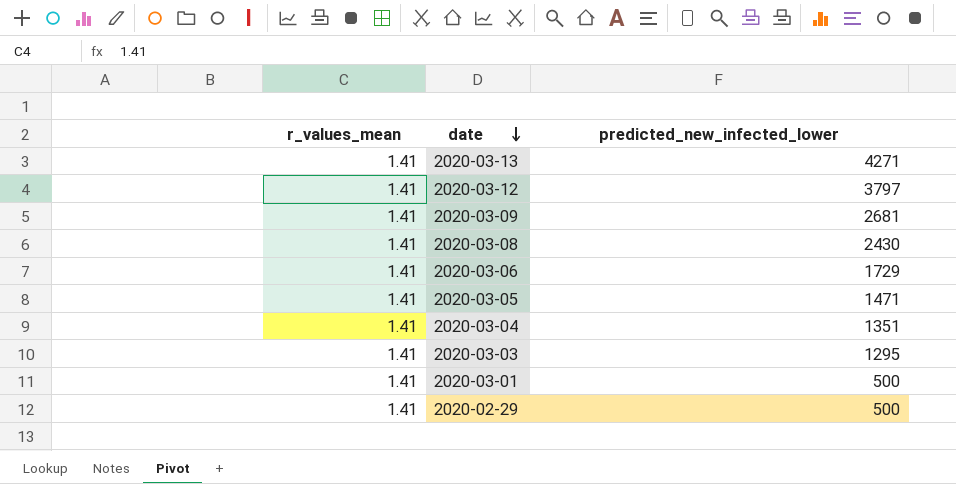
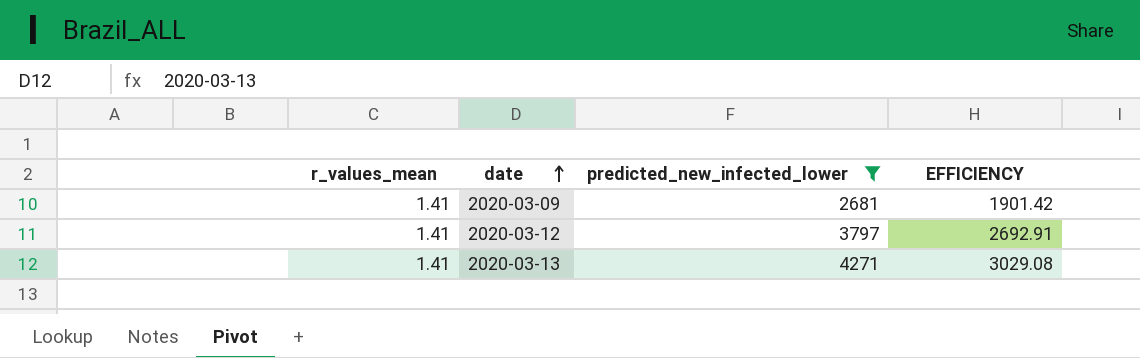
filter: none -> predicted_new_infected_lower >= 2681
row order: date descending -> date ascending
column EFFICIENCY | formula: none -> [predicted_new_infected_lower] / [r_values_mean]

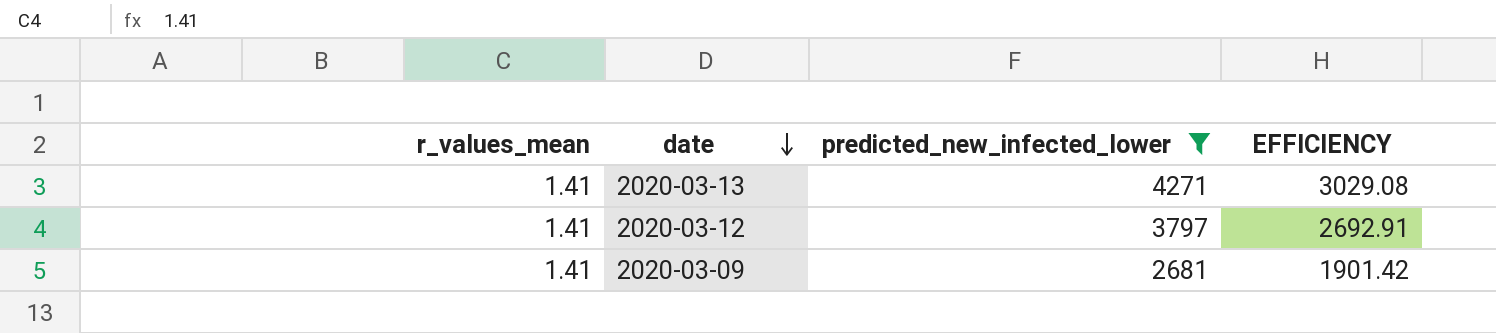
row order: date ascending -> date descending

